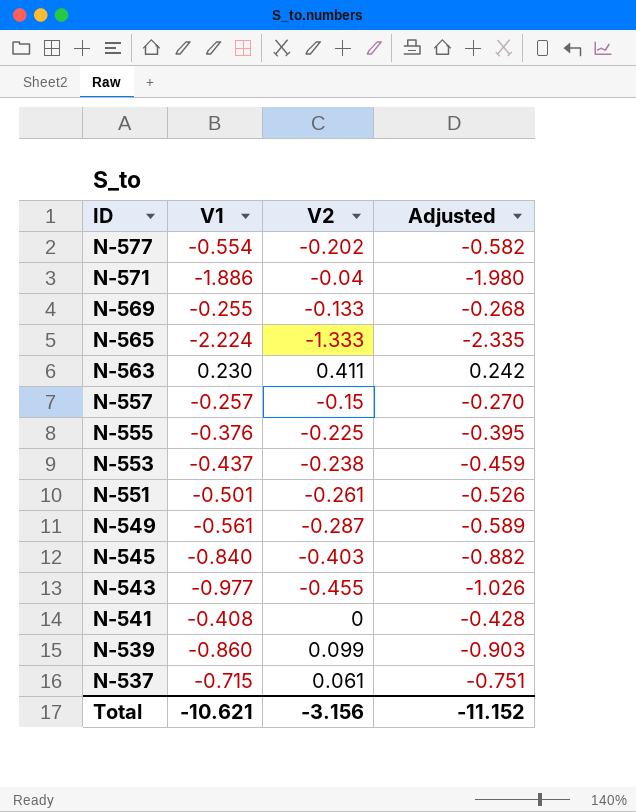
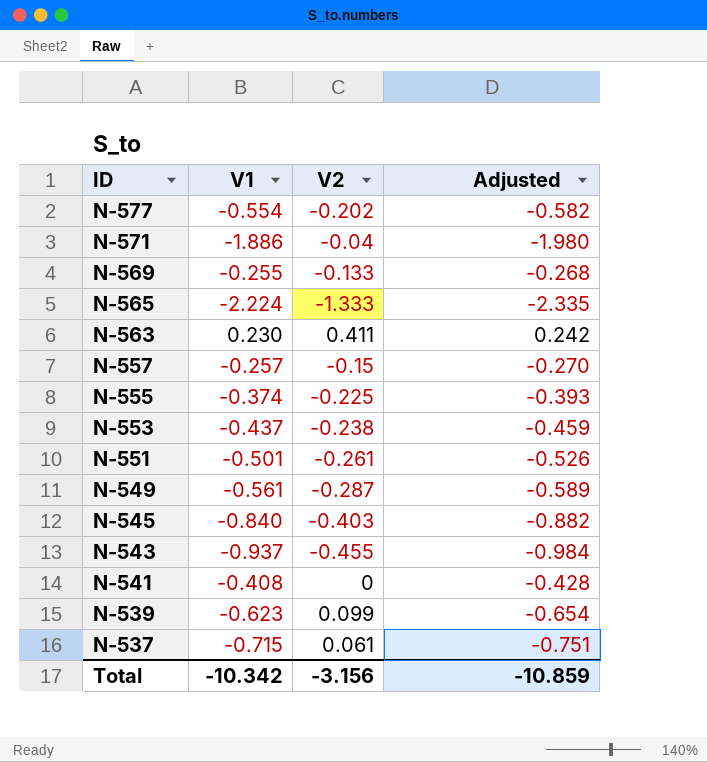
N-555 | V1: -0.376 -> -0.374
N-555 | Adjusted: -0.395 -> -0.393
N-543 | V1: -0.977 -> -0.937
N-543 | Adjusted: -1.026 -> -0.984
N-539 | V1: -0.860 -> -0.623
N-539 | Adjusted: -0.903 -> -0.654
Total | V1: -10.621 -> -10.342
Total | Adjusted: -11.152 -> -10.859

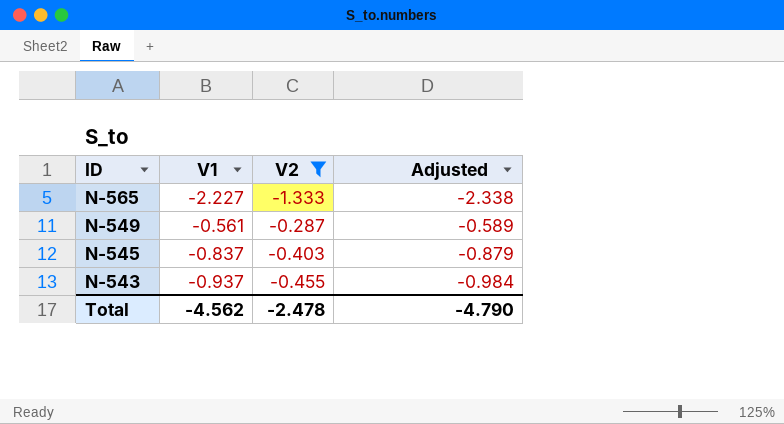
filter: none -> V2 <= -0.287
N-565 | V1: -2.224 -> -2.227
N-565 | Adjusted: -2.335 -> -2.338
N-545 | V1: -0.840 -> -0.837
N-545 | Adjusted: -0.882 -> -0.879
Total | V1: -10.342 -> -4.562
Total | V2: -3.156 -> -2.478
Total | Adjusted: -10.859 -> -4.790

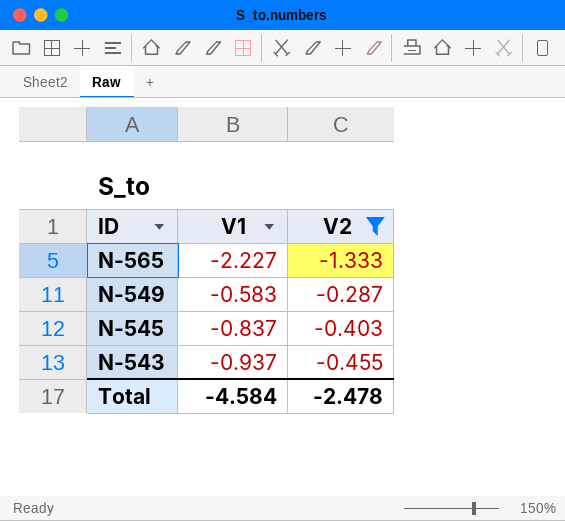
column Adjusted | formula: [V1] * 1.05 -> none
N-549 | V1: -0.561 -> -0.583
Total | V1: -4.562 -> -4.584

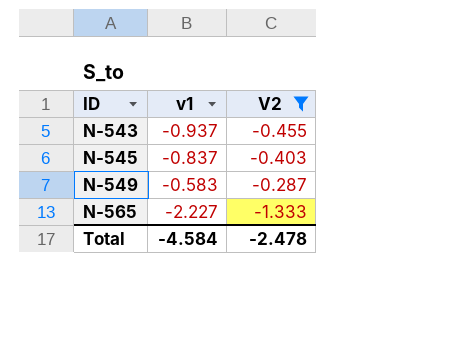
row order: ID descending -> ID ascending
column name: V1 -> v1

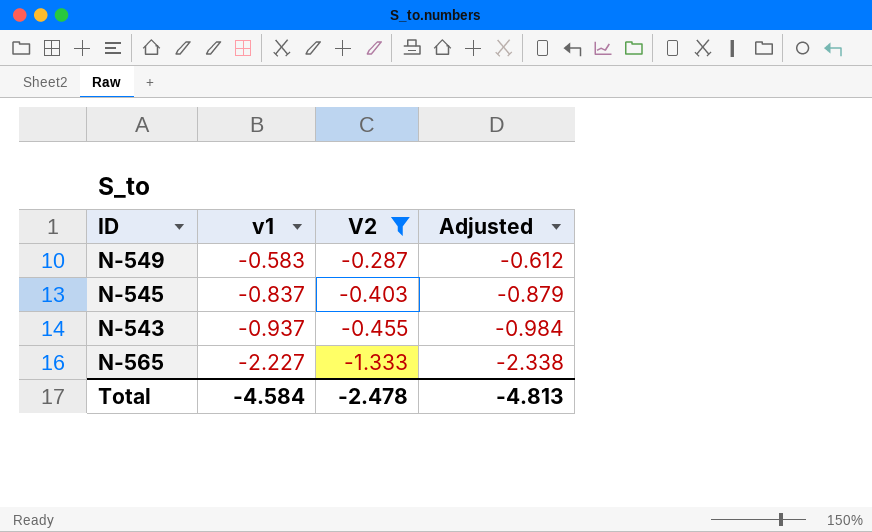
row order: ID ascending -> v1 descending
column Adjusted | formula: none -> [v1] * 1.05

